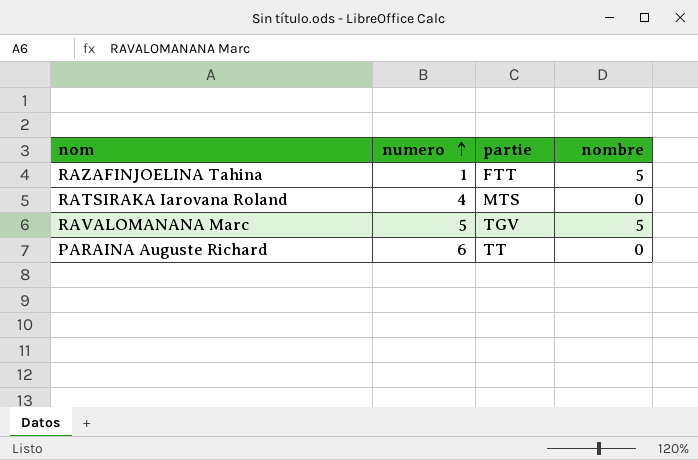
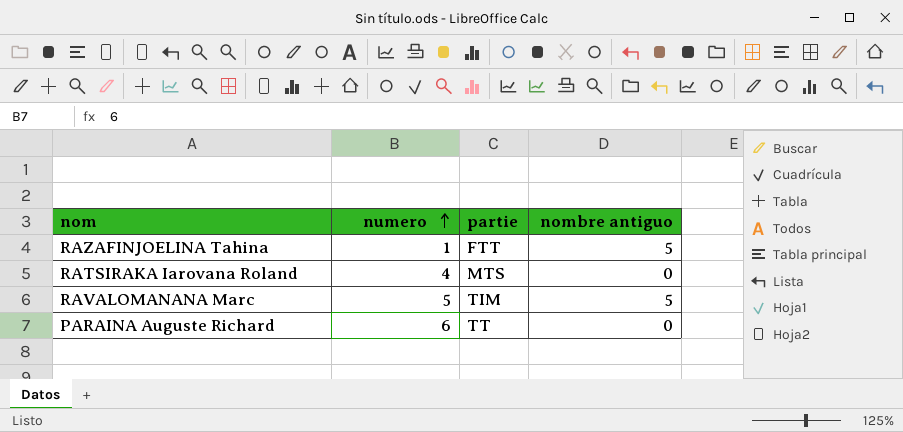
column name: nombre -> nombre antiguo
RAVALOMANANA Marc | partie: TGV -> TIM

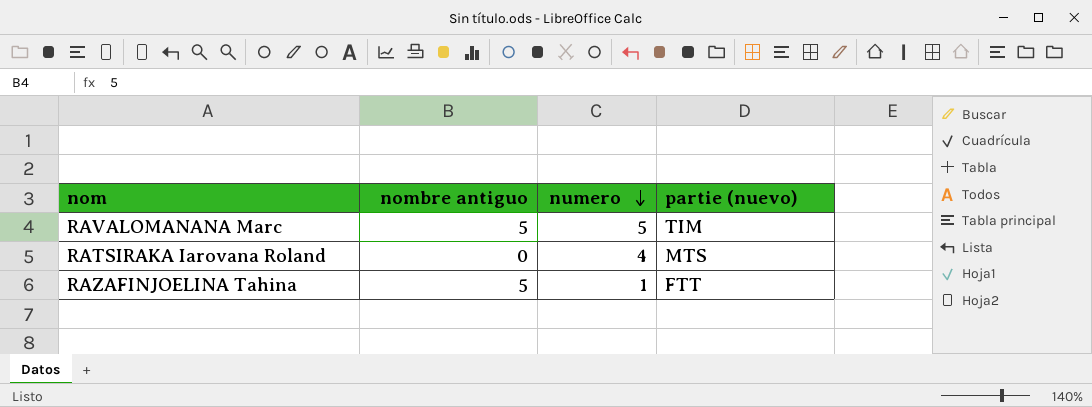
row order: numero ascending -> numero descending
column nombre antiguo | position: 4 -> 2
column name: partie -> partie (nuevo)
row PARAINA Auguste Richard: 6 | TT | 0 -> none

